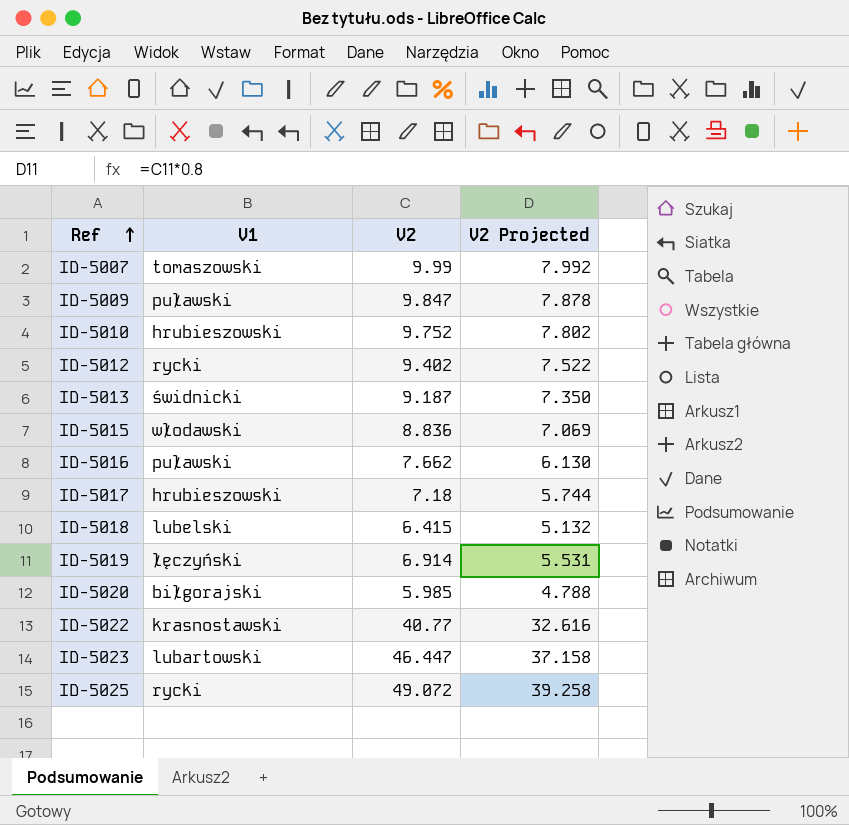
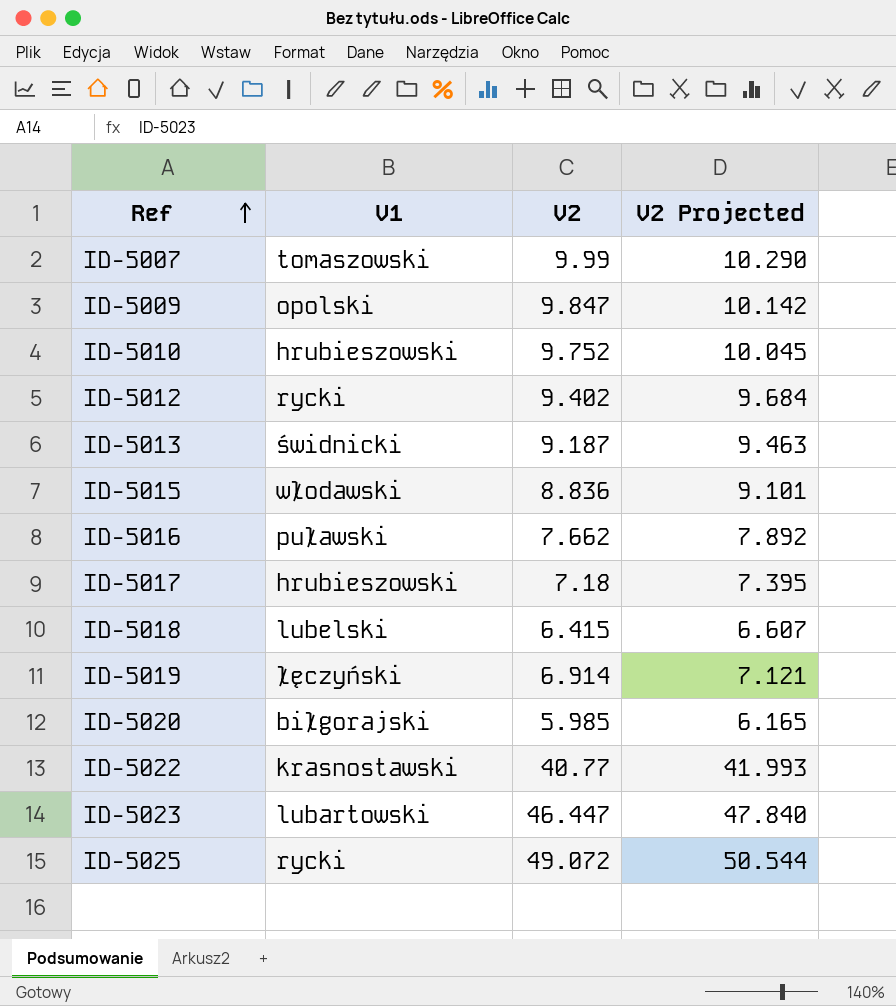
column V2 Projected | formula: [V2] * 0.8 -> [V2] * 1.03
ID-5009 | V1: puławski -> opolski

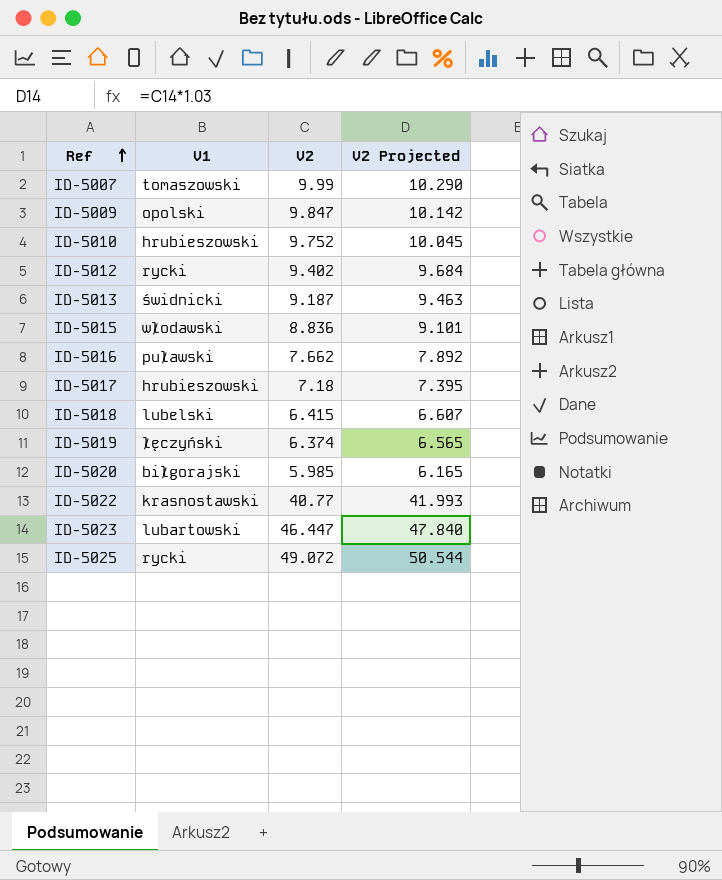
ID-5019 | V2: 6.914 -> 6.374
ID-5019 | V2 Projected: 7.121 -> 6.565

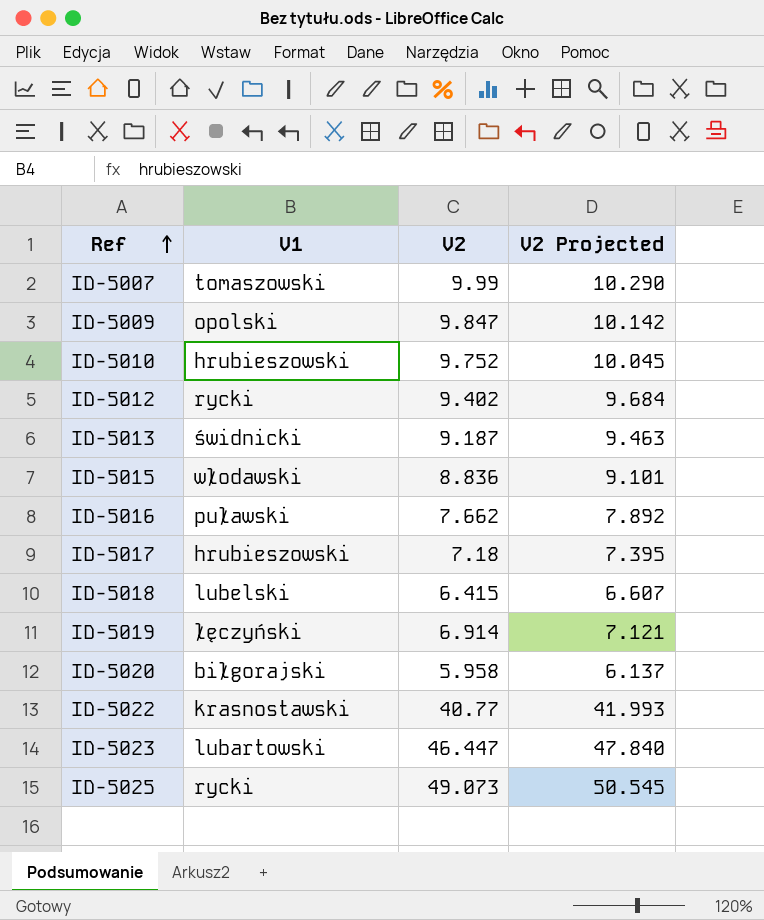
ID-5019 | V2: 6.374 -> 6.914
ID-5019 | V2 Projected: 6.565 -> 7.121
ID-5020 | V2: 5.985 -> 5.958
ID-5020 | V2 Projected: 6.165 -> 6.137
ID-5025 | V2: 49.072 -> 49.073
ID-5025 | V2 Projected: 50.544 -> 50.545

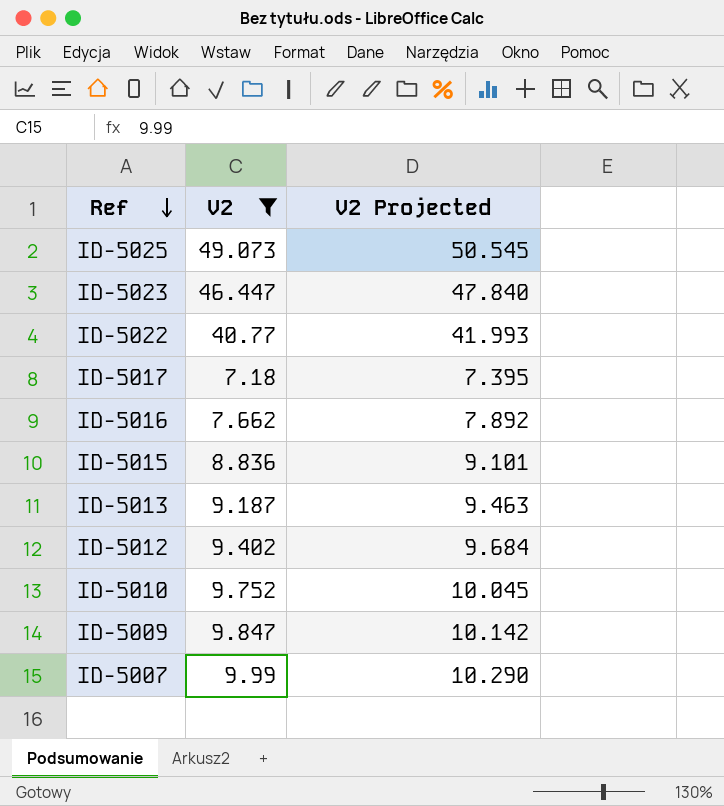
filter: none -> V2 >= 7.18
row order: Ref ascending -> Ref descending
column V1 | position: 2 -> none

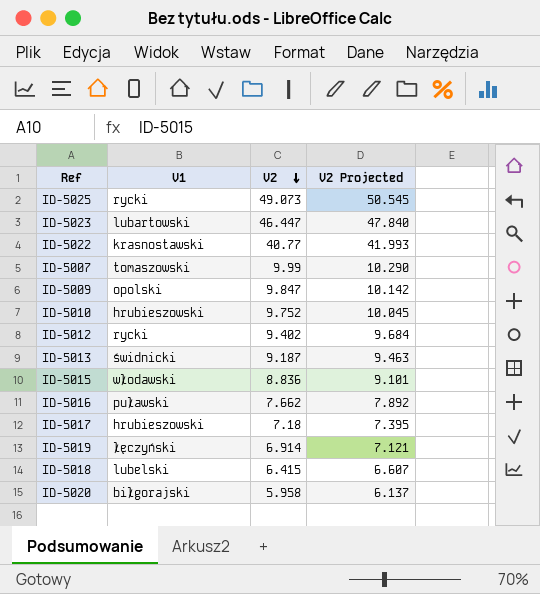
filter: V2 >= 7.18 -> none
row order: Ref descending -> V2 descending
column V1 | position: none -> 2

